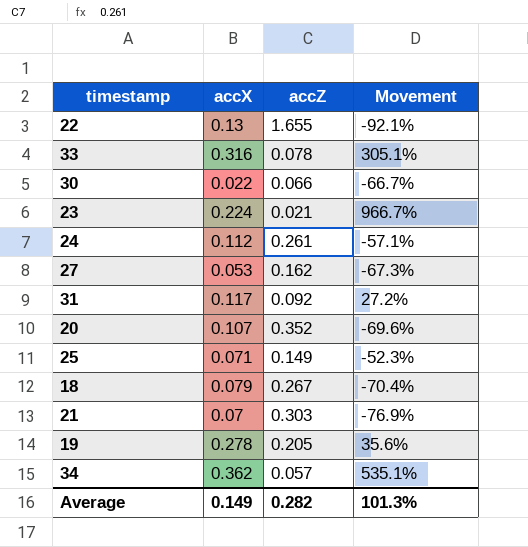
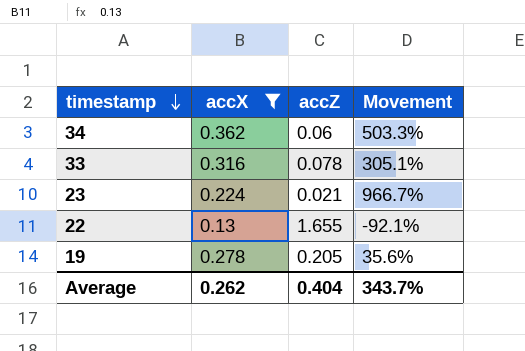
filter: none -> accX >= 0.13
row order: none -> timestamp descending
34 | accZ: 0.057 -> 0.06
34 | Movement: 535.1% -> 503.3%
Average | accX: 0.149 -> 0.262
Average | accZ: 0.282 -> 0.404
Average | Movement: 101.3% -> 343.7%

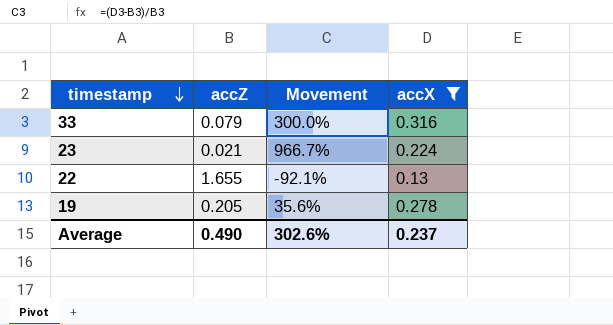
column accX | position: 2 -> 4
row 34: 0.362 | 0.06 | 503.3% -> none
33 | accZ: 0.078 -> 0.079
33 | Movement: 305.1% -> 300.0%
Average | accZ: 0.404 -> 0.490
Average | Movement: 343.7% -> 302.6%
Average | accX: 0.262 -> 0.237

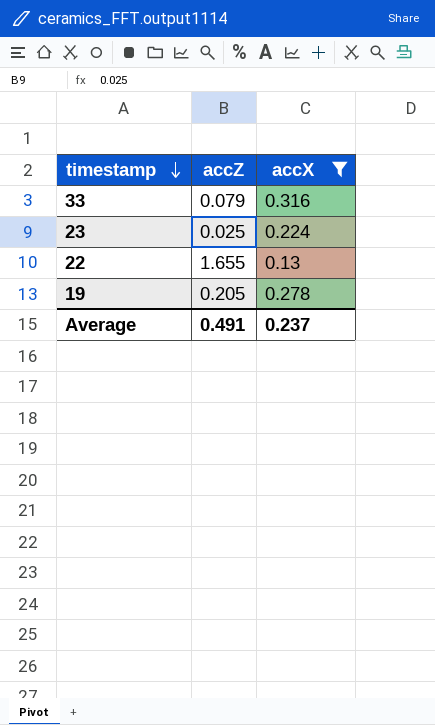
column Movement | formula: ([accX] - [accZ]) / [accZ] -> none
23 | accZ: 0.021 -> 0.025
Average | accZ: 0.490 -> 0.491

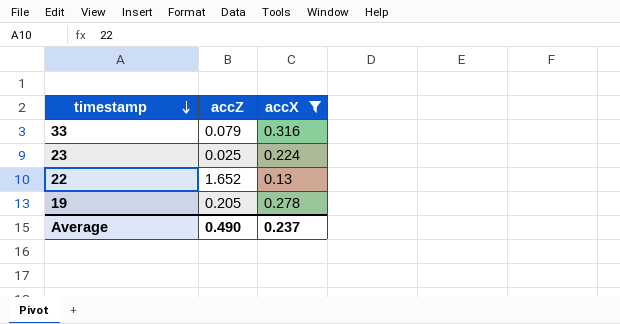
22 | accZ: 1.655 -> 1.652
Average | accZ: 0.491 -> 0.490

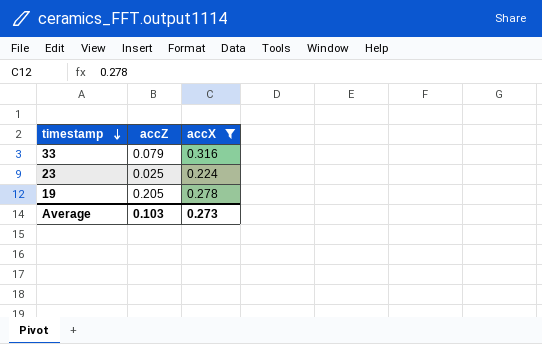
row 22: 1.652 | 0.13 -> none
Average | accZ: 0.490 -> 0.103
Average | accX: 0.237 -> 0.273

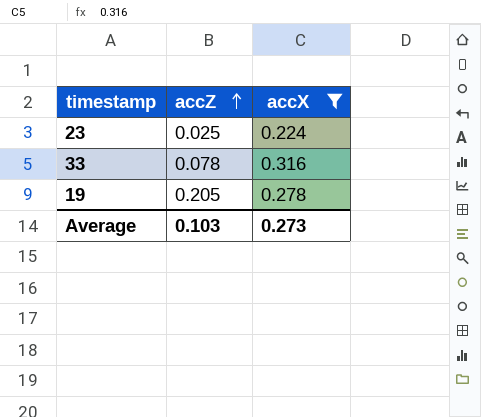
row order: timestamp descending -> accZ ascending
33 | accZ: 0.079 -> 0.078

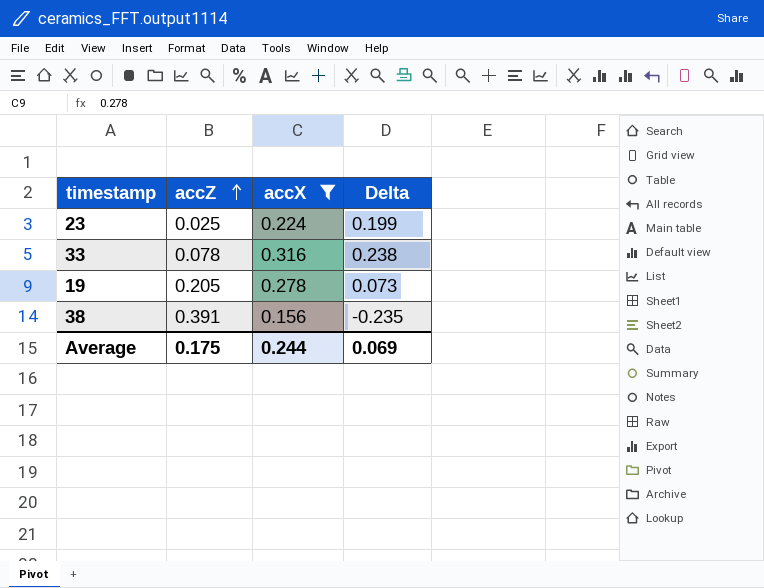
column Delta | formula: none -> [accX] - [accZ]
row 38: none -> 0.391 | 0.156 | -0.235
Average | accZ: 0.103 -> 0.175
Average | accX: 0.273 -> 0.244

